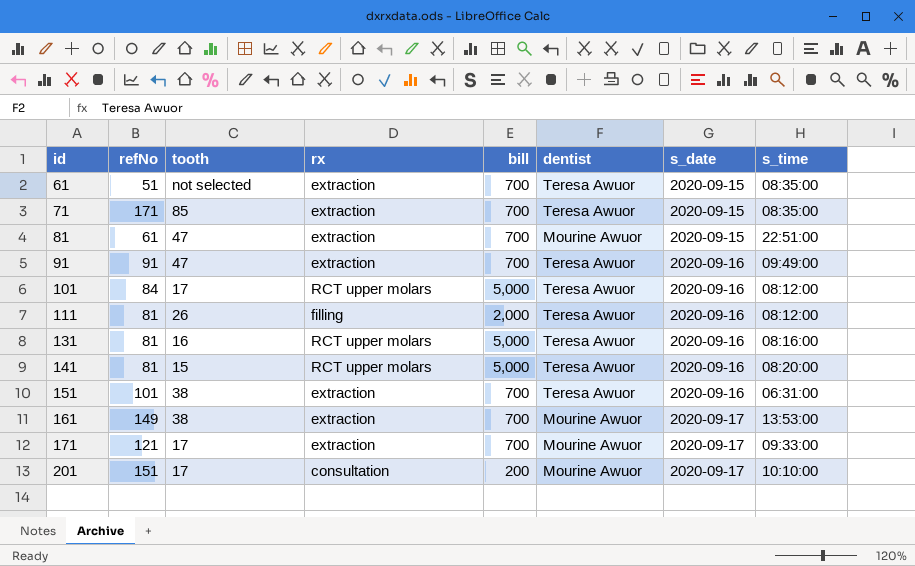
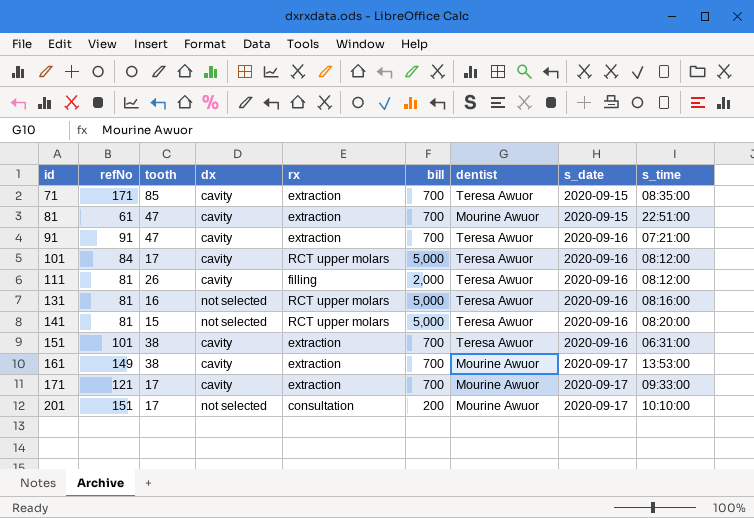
column dx | position: none -> 4
row 61: 51 | not selected | extraction | 700 | Teresa Awuor | 2020-09-15 | 08:35:00 -> none
91 | s_time: 09:49:00 -> 07:21:00

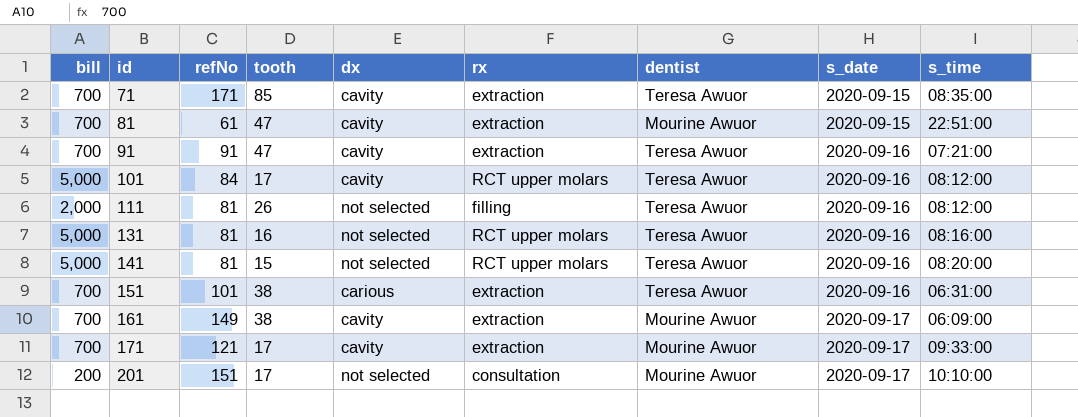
column bill | position: 6 -> 1
111 | dx: cavity -> not selected
151 | dx: cavity -> carious
161 | s_time: 13:53:00 -> 06:09:00

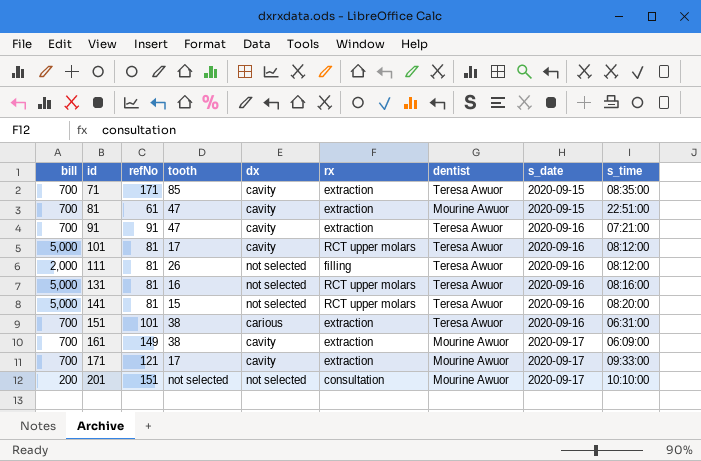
101 | refNo: 84 -> 81
201 | tooth: 17 -> not selected

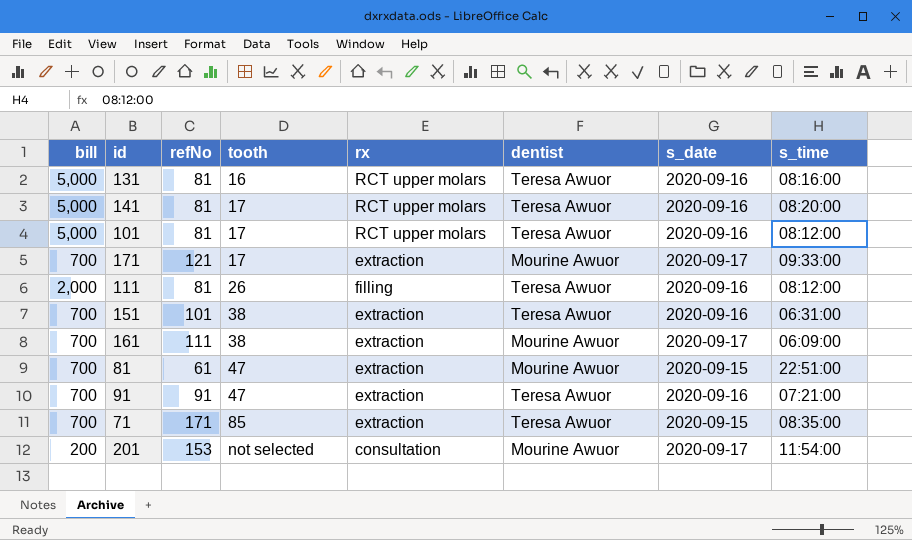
row order: id ascending -> tooth ascending
column dx | position: 5 -> none
141 | tooth: 15 -> 17
161 | refNo: 149 -> 111
201 | refNo: 151 -> 153
201 | s_time: 10:10:00 -> 11:54:00

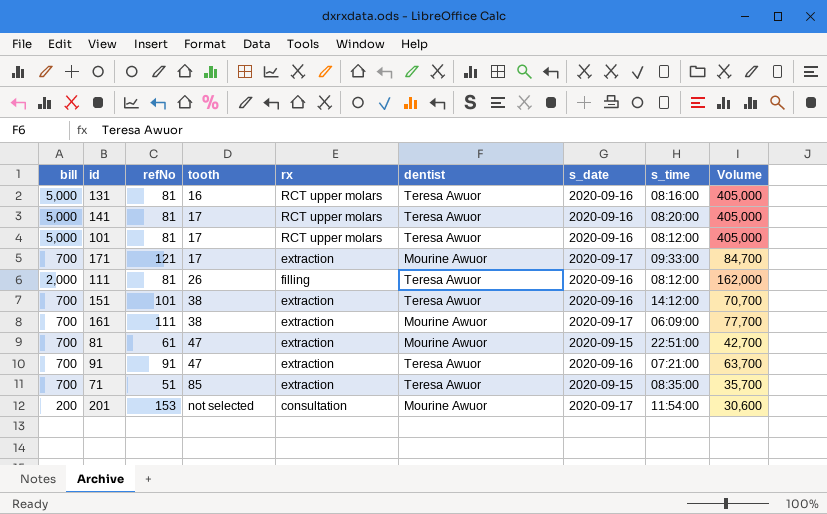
column Volume | formula: none -> [bill] * [refNo]
151 | s_time: 06:31:00 -> 14:12:00
71 | refNo: 171 -> 51

